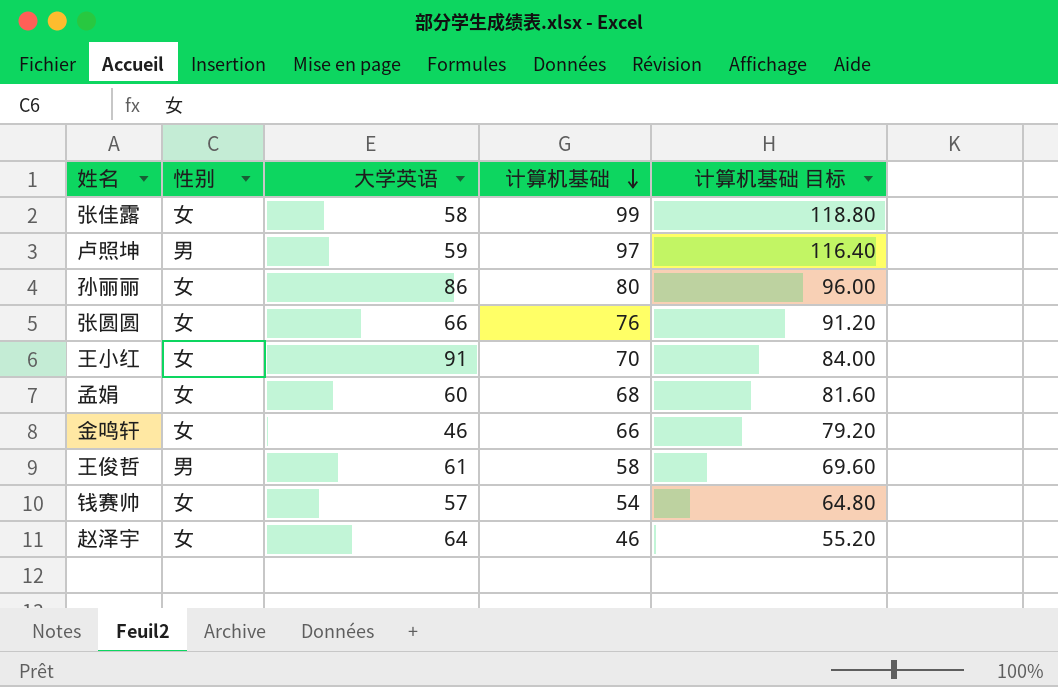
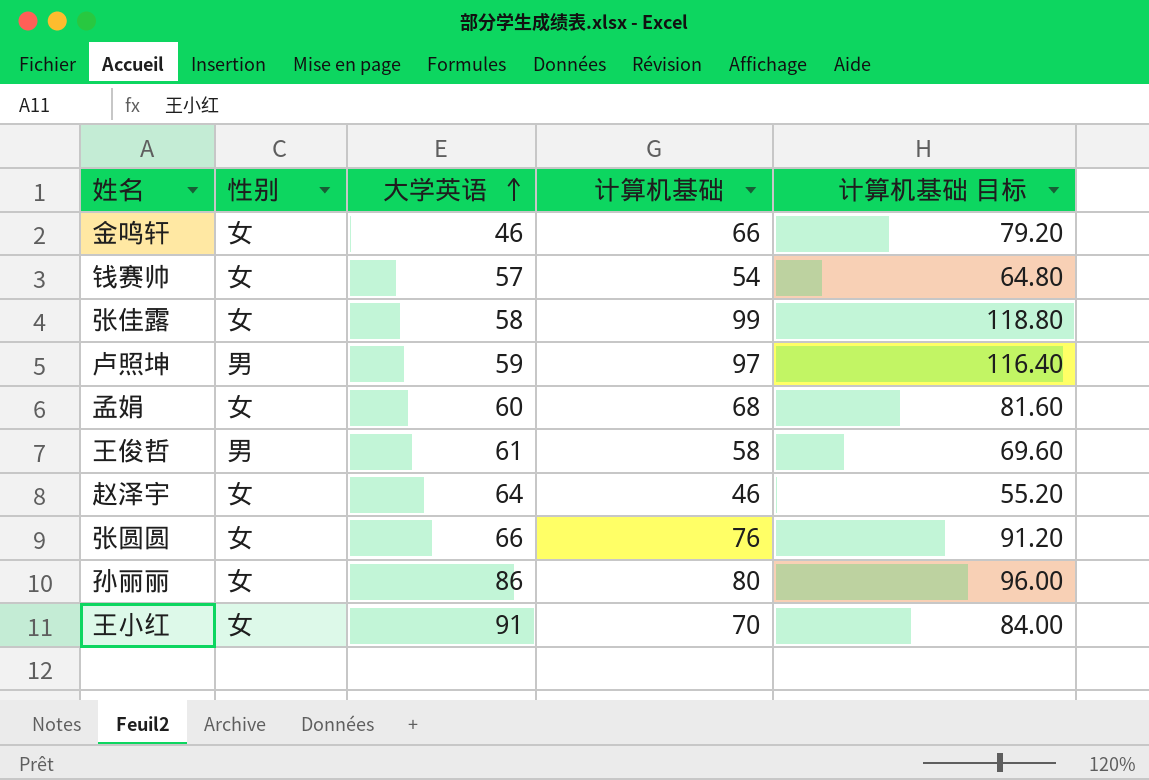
row order: 计算机基础 descending -> 大学英语 ascending

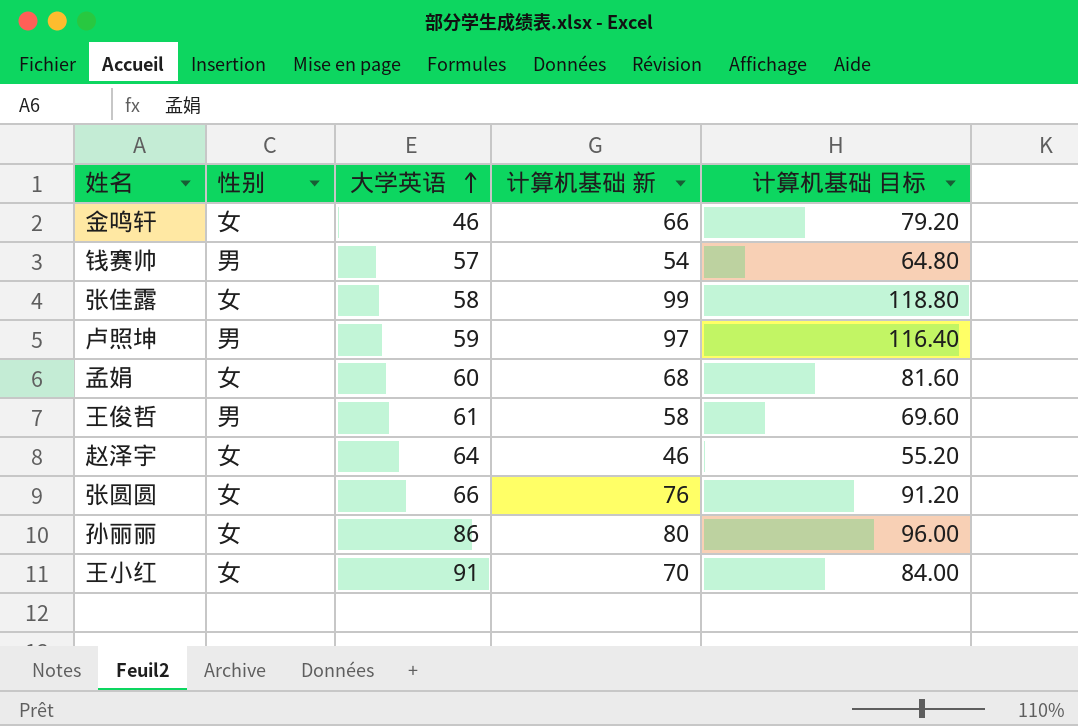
column name: 计算机基础 -> 计算机基础 新
钱赛帅 | 性别: 女 -> 男

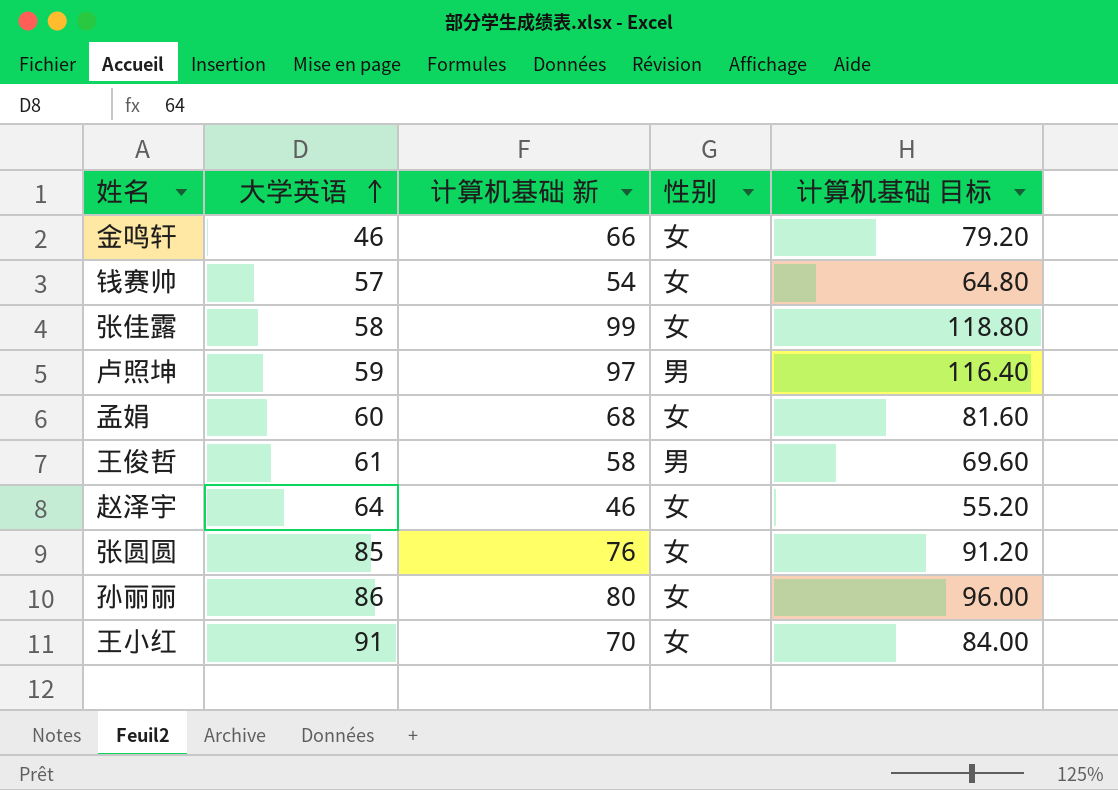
column 性别 | position: 2 -> 4
钱赛帅 | 性别: 男 -> 女
张圆圆 | 大学英语: 66 -> 85

